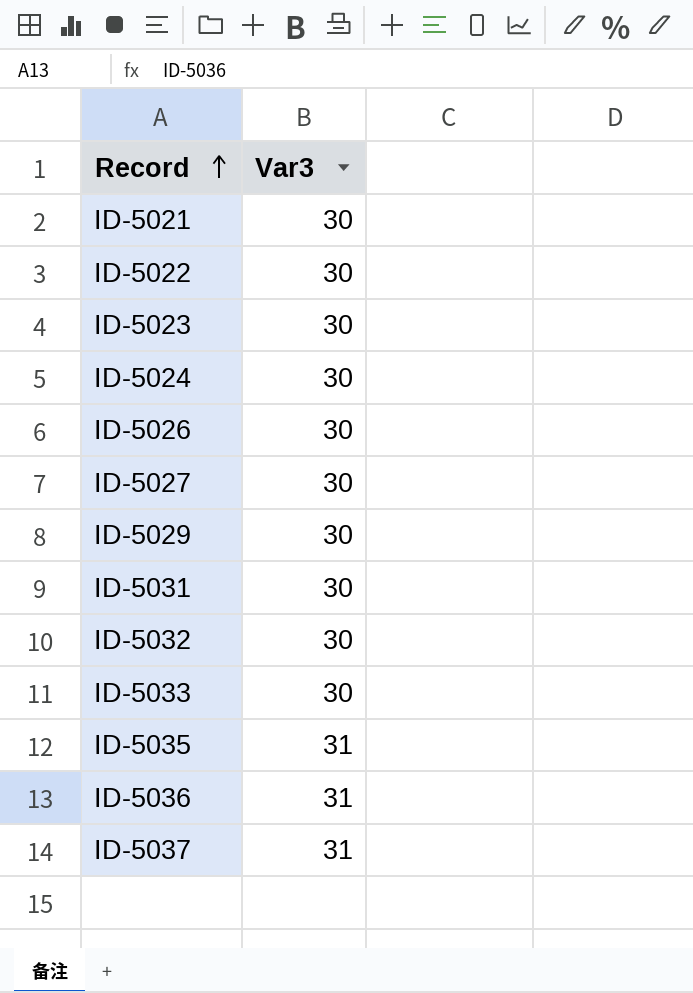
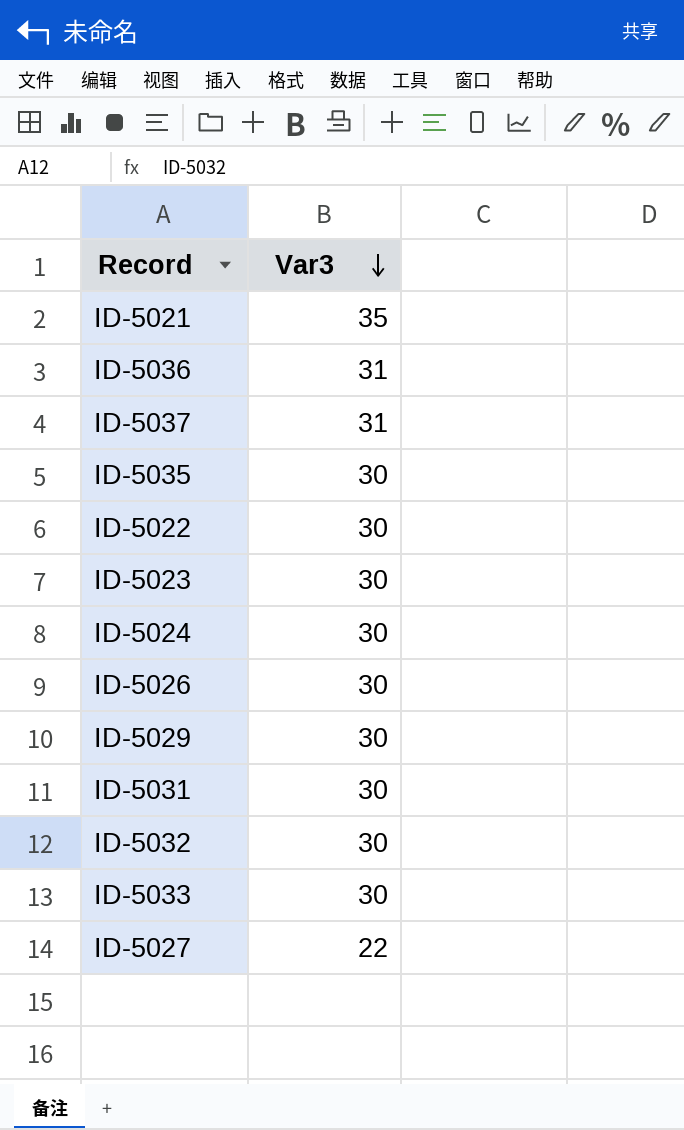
row order: Record ascending -> Var3 descending
ID-5021 | Var3: 30 -> 35
ID-5035 | Var3: 31 -> 30
ID-5027 | Var3: 30 -> 22

